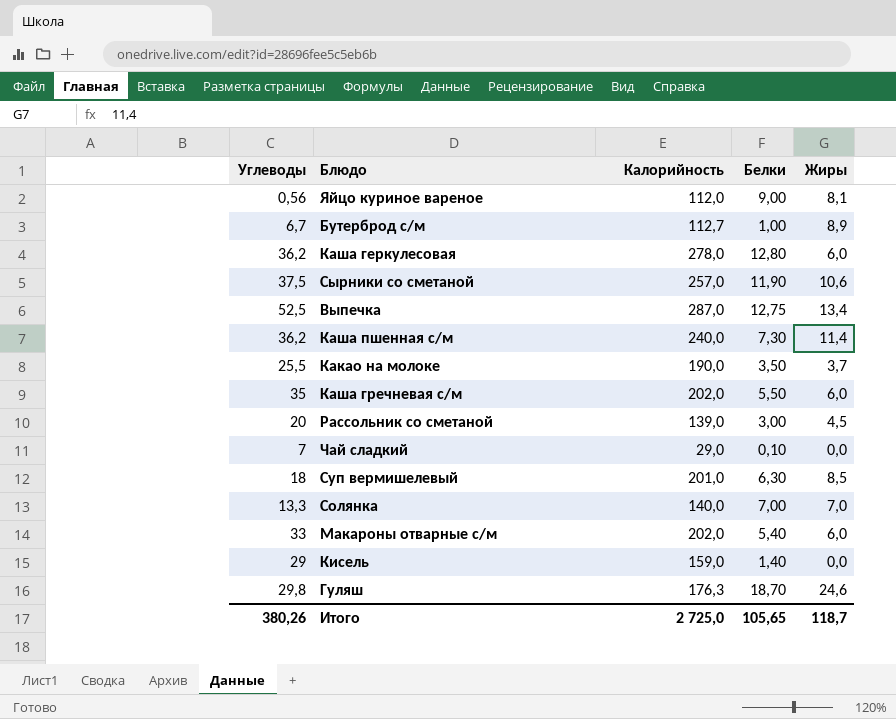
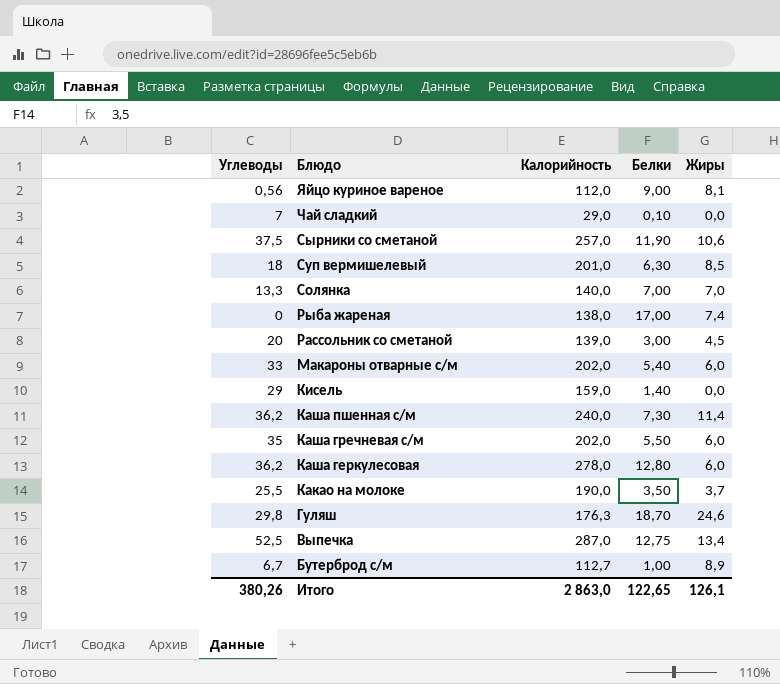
row order: none -> Блюдо descending
row Рыба жареная: none -> 0 | 138,0 | 17,00 | 7,4
Итого | Калорийность: 2 725,0 -> 2 863,0
Итого | Белки: 105,65 -> 122,65
Итого | Жиры: 118,7 -> 126,1

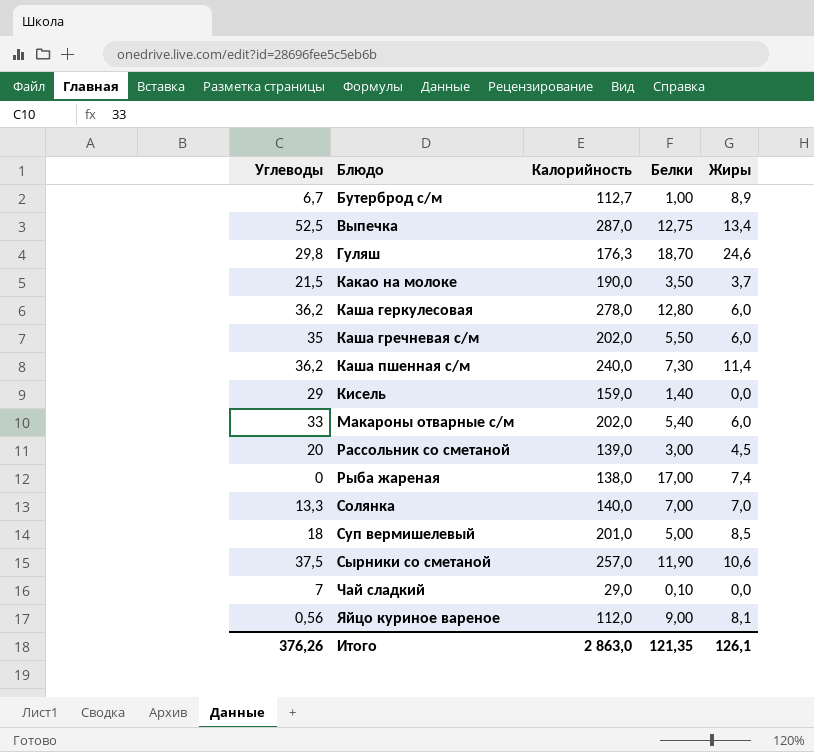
row order: Блюдо descending -> Блюдо ascending
Какао на молоке | Углеводы: 25,5 -> 21,5
Суп вермишелевый | Белки: 6,30 -> 5,00
Итого | Углеводы: 380,26 -> 376,26
Итого | Белки: 122,65 -> 121,35

